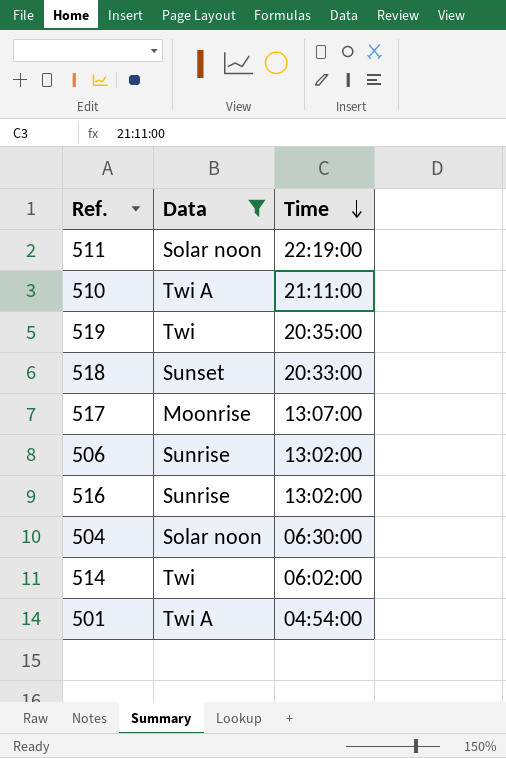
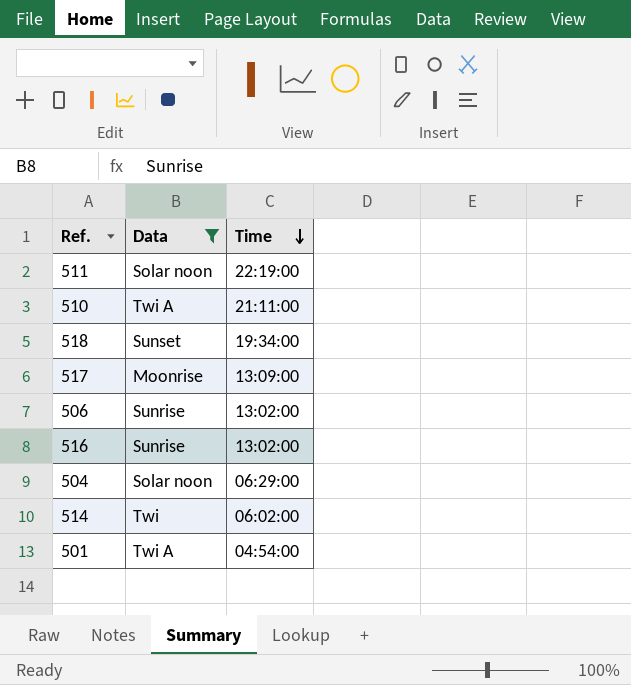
row 519: Twi | 20:35:00 -> none
518 | Time: 20:33:00 -> 19:34:00
517 | Time: 13:07:00 -> 13:09:00
504 | Time: 06:30:00 -> 06:29:00

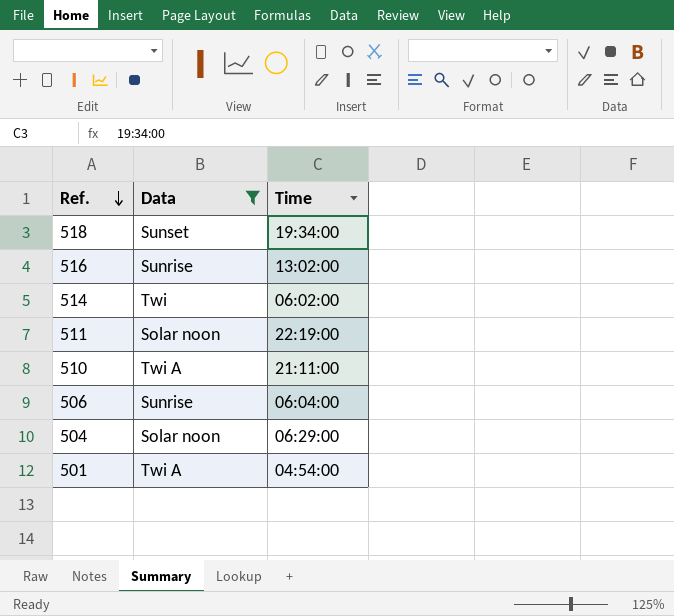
row order: Time descending -> Ref. descending
row 517: Moonrise | 13:09:00 -> none
506 | Time: 13:02:00 -> 06:04:00

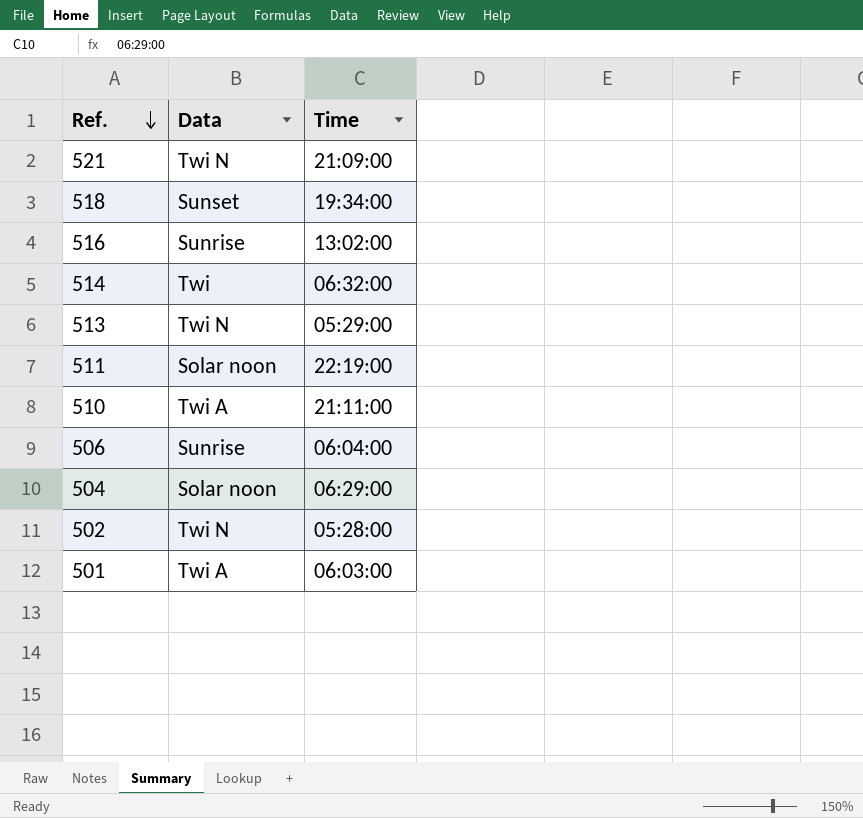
filter: Data != Twi N -> none
514 | Time: 06:02:00 -> 06:32:00
501 | Time: 04:54:00 -> 06:03:00

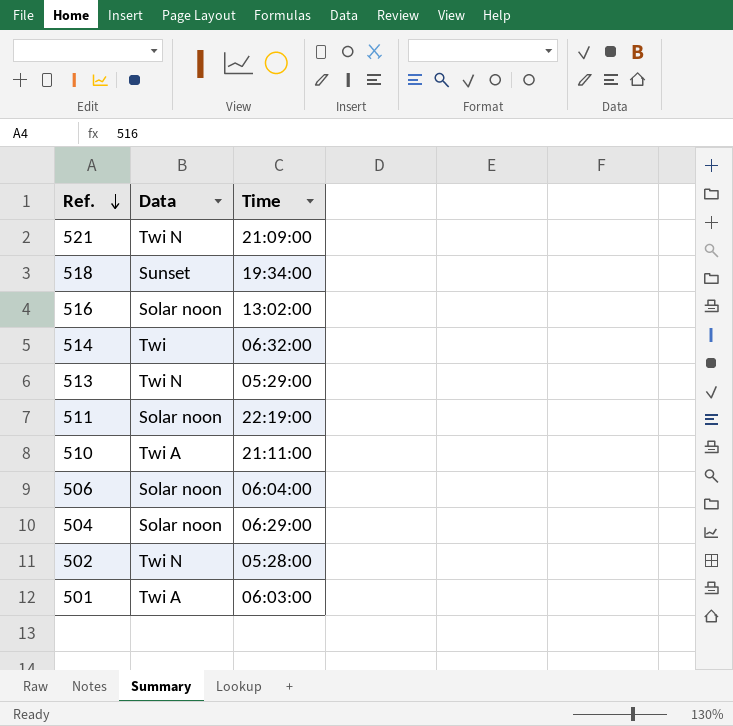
516 | Data: Sunrise -> Solar noon
506 | Data: Sunrise -> Solar noon

